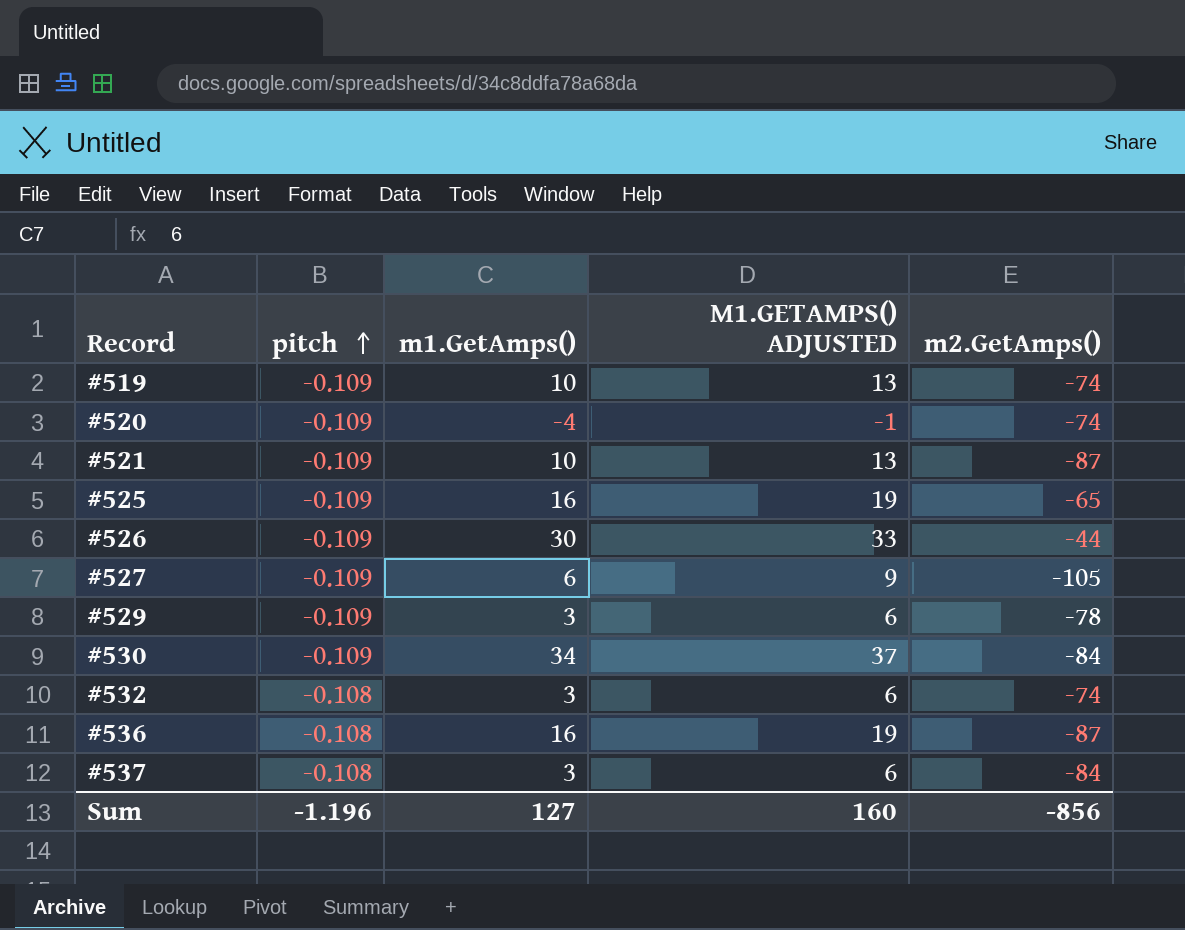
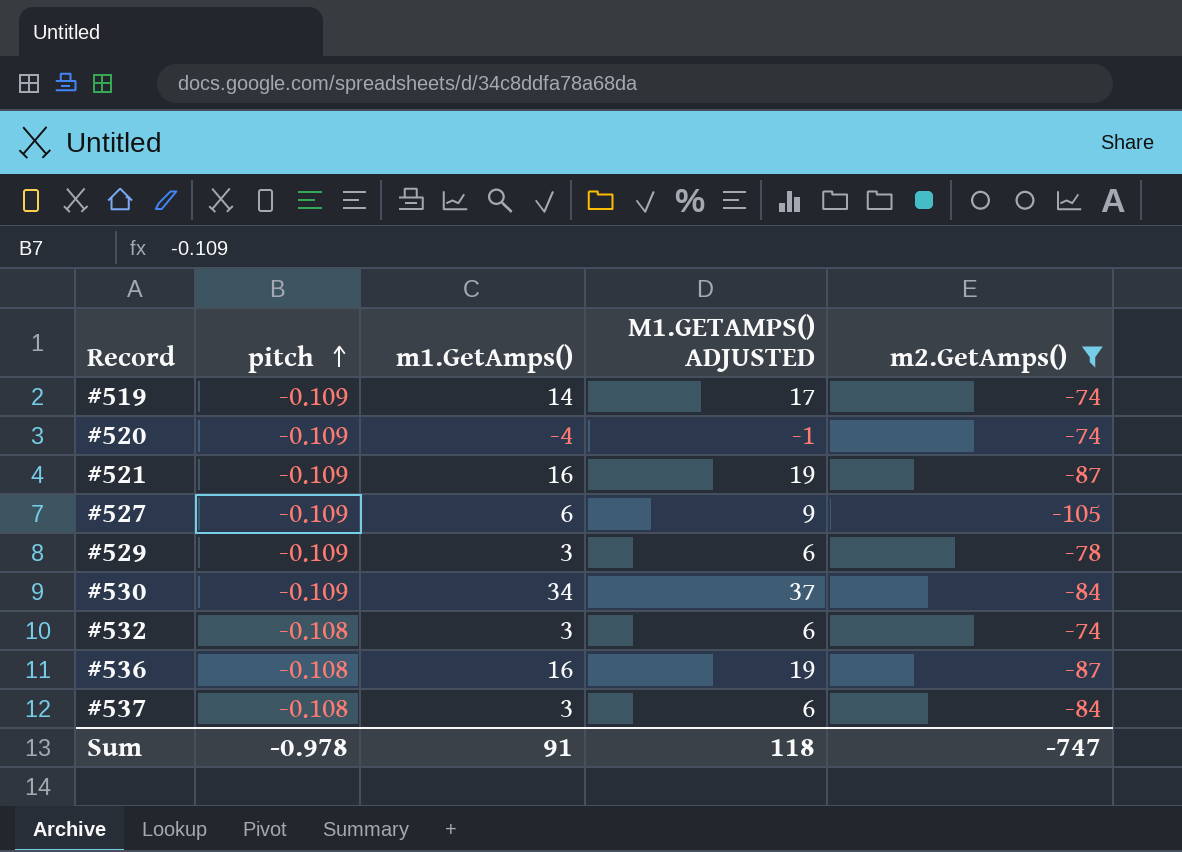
filter: none -> m2.GetAmps() <= -74
#519 | m1.GetAmps(): 10 -> 14
#519 | M1.GETAMPS() ADJUSTED: 13 -> 17
#521 | m1.GetAmps(): 10 -> 16
#521 | M1.GETAMPS() ADJUSTED: 13 -> 19
Sum | pitch: -1.196 -> -0.978
Sum | m1.GetAmps(): 127 -> 91
Sum | M1.GETAMPS() ADJUSTED: 160 -> 118
Sum | m2.GetAmps(): -856 -> -747

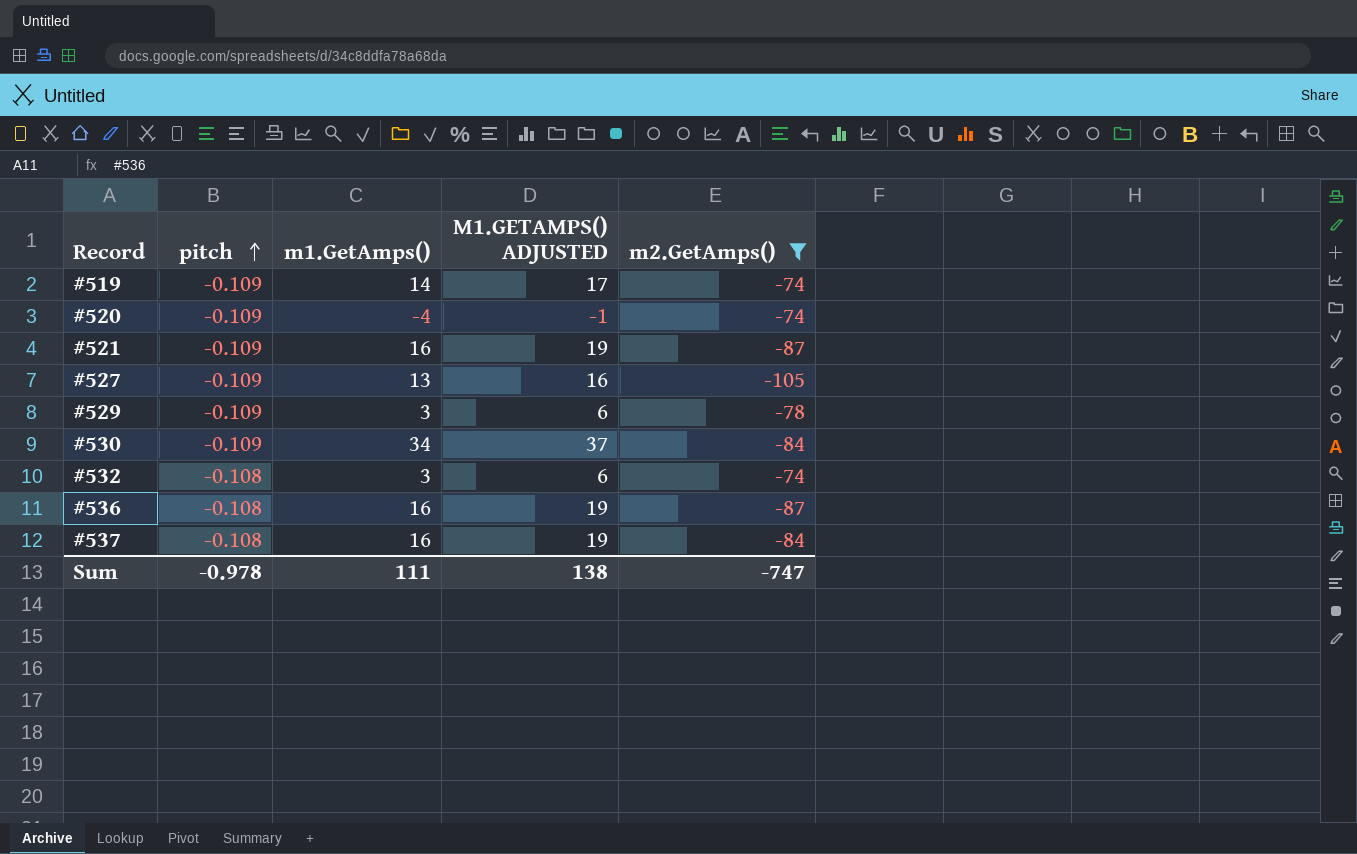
#527 | m1.GetAmps(): 6 -> 13
#527 | M1.GETAMPS() ADJUSTED: 9 -> 16
#537 | m1.GetAmps(): 3 -> 16
#537 | M1.GETAMPS() ADJUSTED: 6 -> 19
Sum | m1.GetAmps(): 91 -> 111
Sum | M1.GETAMPS() ADJUSTED: 118 -> 138

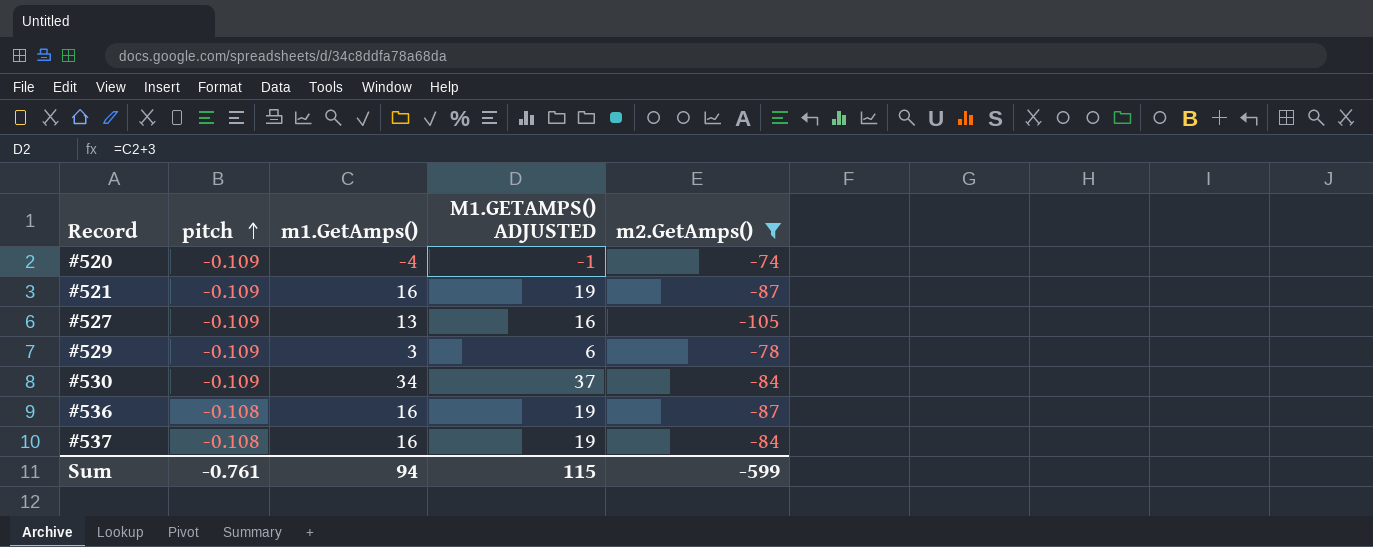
row #519: -0.109 | 14 | 17 | -74 -> none
row #532: -0.108 | 3 | 6 | -74 -> none
Sum | pitch: -0.978 -> -0.761
Sum | m1.GetAmps(): 111 -> 94
Sum | M1.GETAMPS() ADJUSTED: 138 -> 115
Sum | m2.GetAmps(): -747 -> -599

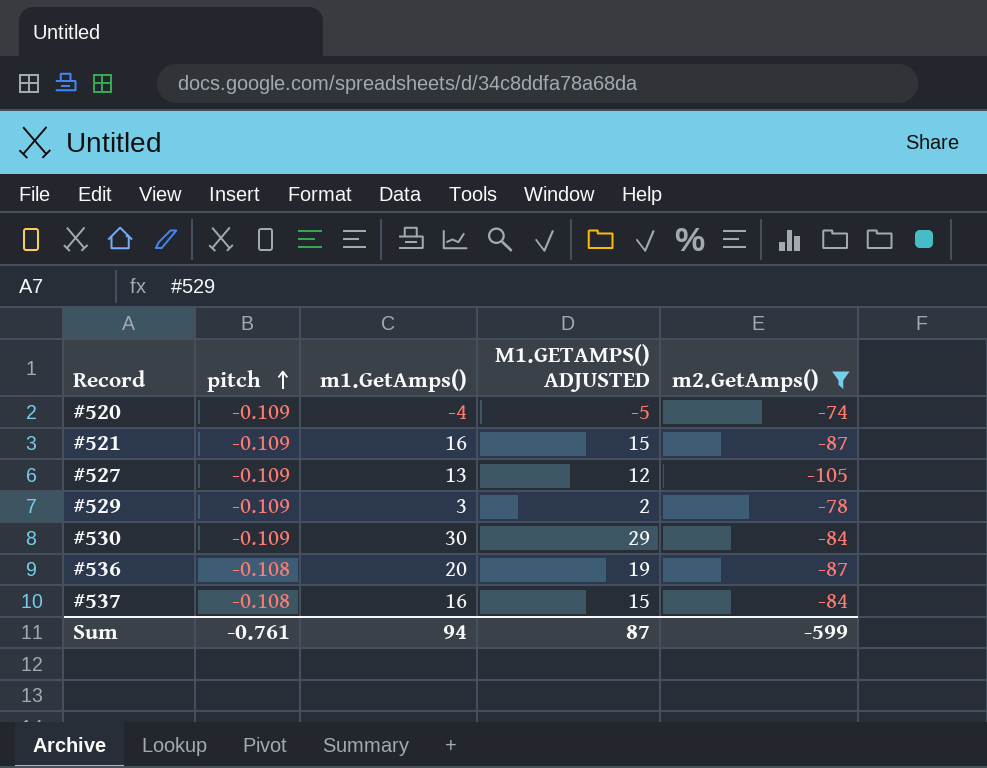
column M1.GETAMPS() ADJUSTED | formula: [m1.GetAmps()] + 3 -> [m1.GetAmps()] - 1
#530 | m1.GetAmps(): 34 -> 30
#536 | m1.GetAmps(): 16 -> 20
Sum | M1.GETAMPS() ADJUSTED: 115 -> 87

